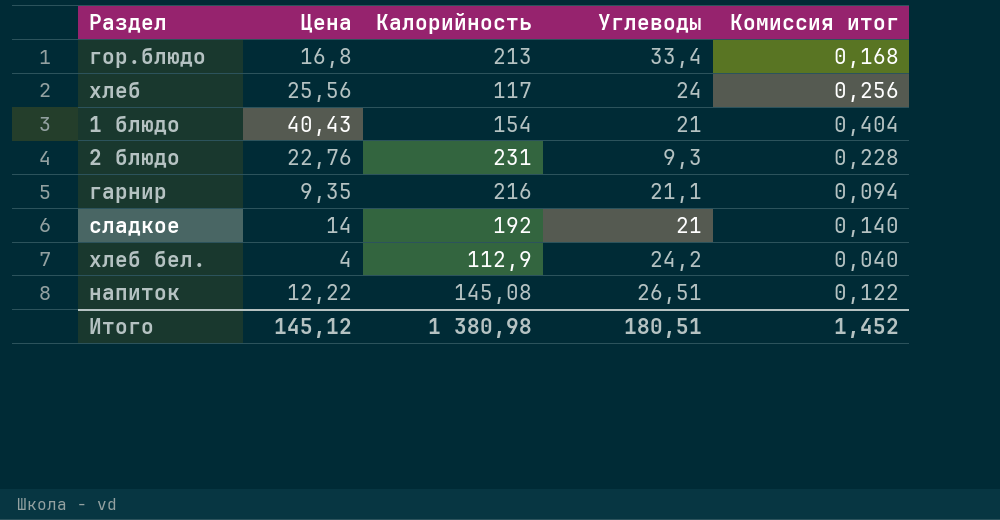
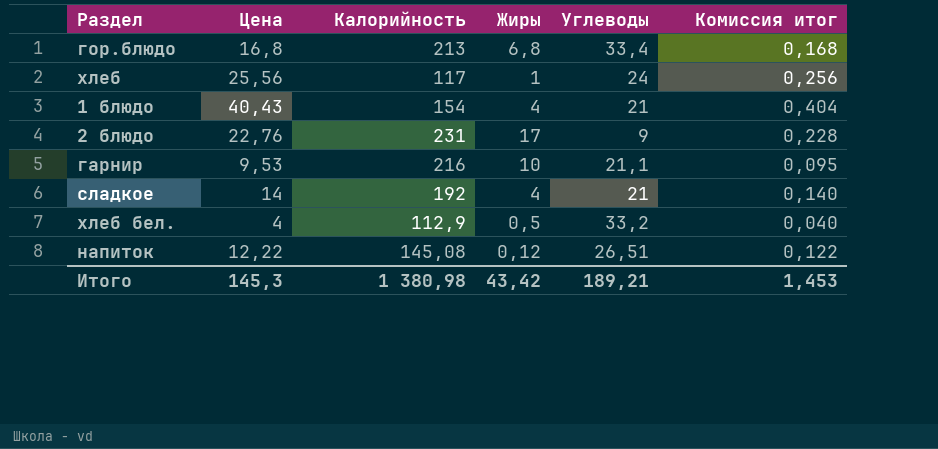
column Жиры | position: none -> 4
2 блюдо | Углеводы: 9,3 -> 9
гарнир | Цена: 9,35 -> 9,53
гарнир | Комиссия итог: 0,094 -> 0,095
хлеб бел. | Углеводы: 24,2 -> 33,2
Итого | Цена: 145,12 -> 145,3
Итого | Углеводы: 180,51 -> 189,21
Итого | Комиссия итог: 1,452 -> 1,453

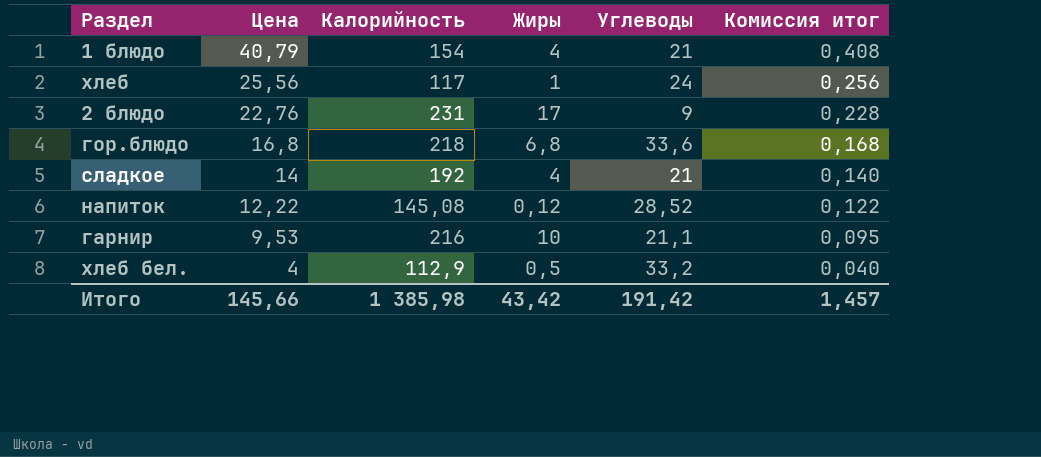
row order: none -> Цена descending
1 блюдо | Цена: 40,43 -> 40,79
1 блюдо | Комиссия итог: 0,404 -> 0,408
гор.блюдо | Калорийность: 213 -> 218
гор.блюдо | Углеводы: 33,4 -> 33,6
напиток | Углеводы: 26,51 -> 28,52
Итого | Цена: 145,3 -> 145,66
Итого | Калорийность: 1 380,98 -> 1 385,98
Итого | Углеводы: 189,21 -> 191,42
Итого | Комиссия итог: 1,453 -> 1,457

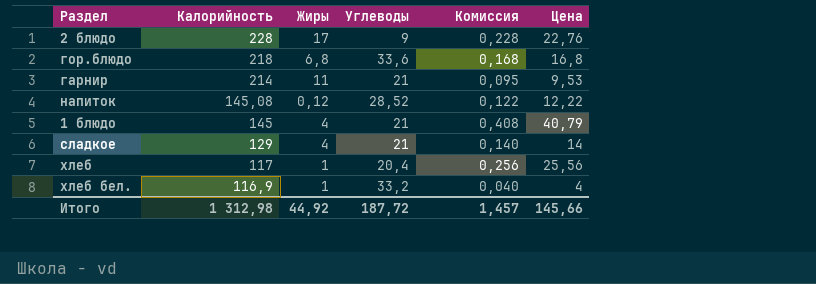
row order: Цена descending -> Калорийность descending
column name: Комиссия итог -> Комиссия
column Цена | position: 2 -> 6
2 блюдо | Калорийность: 231 -> 228
гарнир | Калорийность: 216 -> 214
гарнир | Жиры: 10 -> 11
гарнир | Углеводы: 21,1 -> 21
1 блюдо | Калорийность: 154 -> 145
сладкое | Калорийность: 192 -> 129
хлеб | Углеводы: 24 -> 20,4
хлеб бел. | Калорийность: 112,9 -> 116,9
хлеб бел. | Жиры: 0,5 -> 1
Итого | Калорийность: 1 385,98 -> 1 312,98
Итого | Жиры: 43,42 -> 44,92
Итого | Углеводы: 191,42 -> 187,72

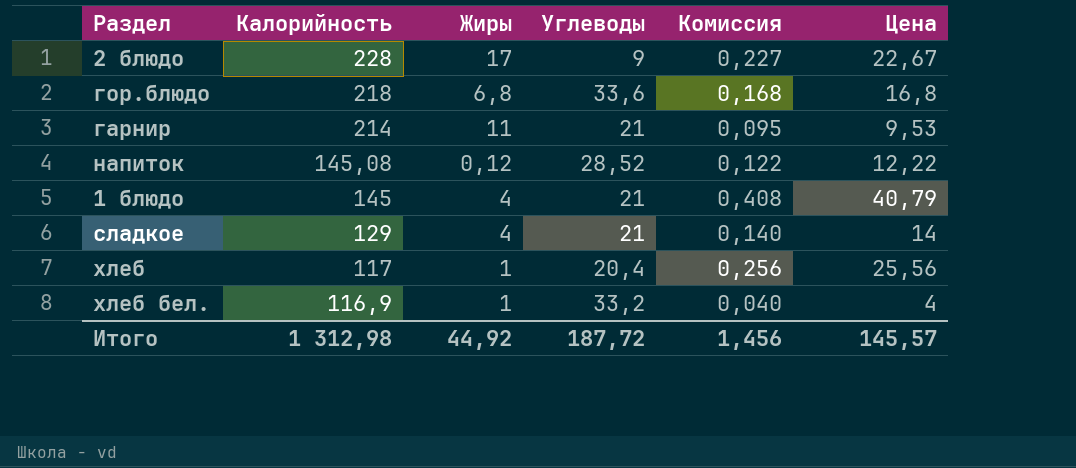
2 блюдо | Комиссия: 0,228 -> 0,227
2 блюдо | Цена: 22,76 -> 22,67
Итого | Комиссия: 1,457 -> 1,456
Итого | Цена: 145,66 -> 145,57

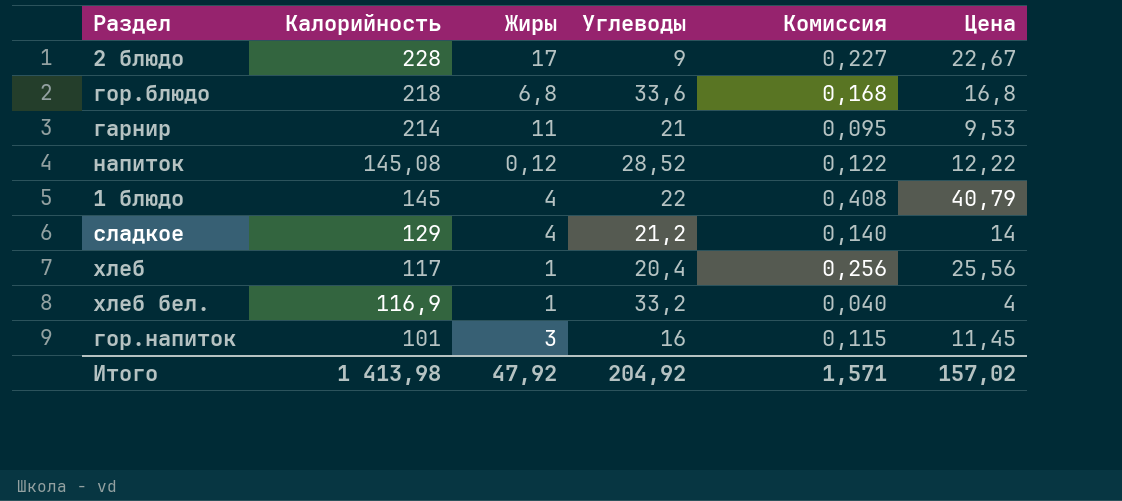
1 блюдо | Углеводы: 21 -> 22
сладкое | Углеводы: 21 -> 21,2
row гор.напиток: none -> 101 | 3 | 16 | 0,115 | 11,45
Итого | Калорийность: 1 312,98 -> 1 413,98
Итого | Жиры: 44,92 -> 47,92
Итого | Углеводы: 187,72 -> 204,92
Итого | Комиссия: 1,456 -> 1,571
Итого | Цена: 145,57 -> 157,02

